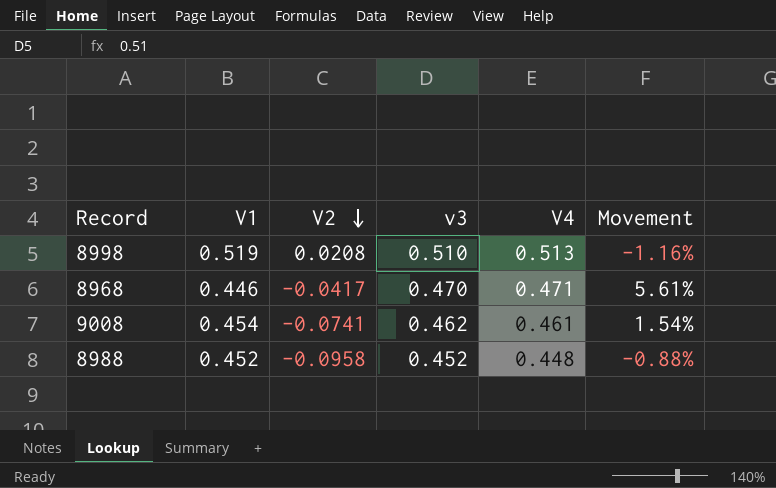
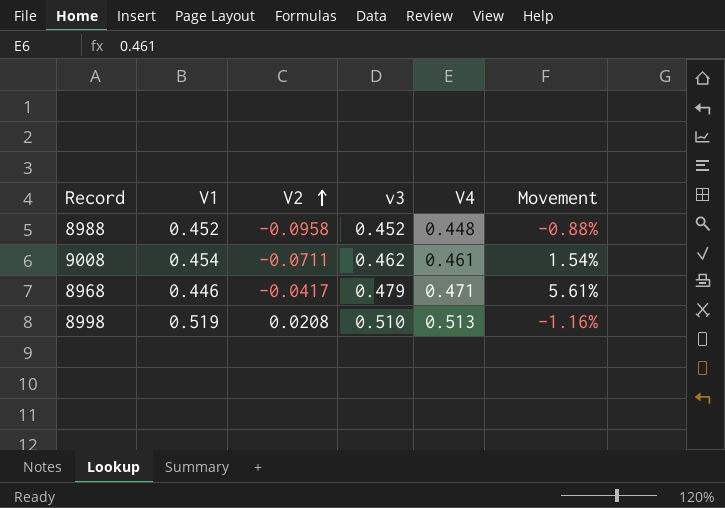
row order: V2 descending -> V2 ascending
9008 | V2: -0.0741 -> -0.0711
8968 | v3: 0.470 -> 0.479

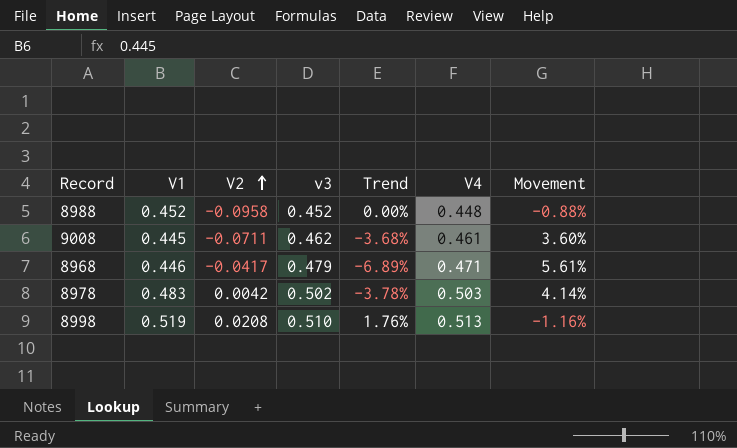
column Trend | formula: none -> ([V1] - [v3]) / [v3]
9008 | V1: 0.454 -> 0.445
9008 | Movement: 1.54% -> 3.60%
row 8978: none -> 0.483 | 0.0042 | 0.502 | -3.78% | 0.503 | 4.14%

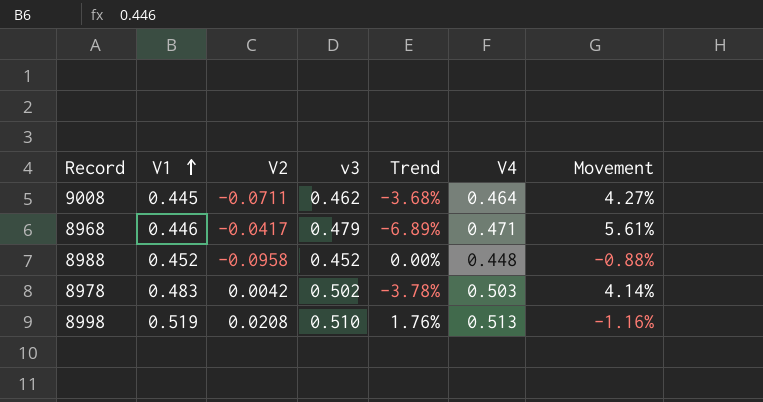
row order: V2 ascending -> V1 ascending
9008 | V4: 0.461 -> 0.464
9008 | Movement: 3.60% -> 4.27%

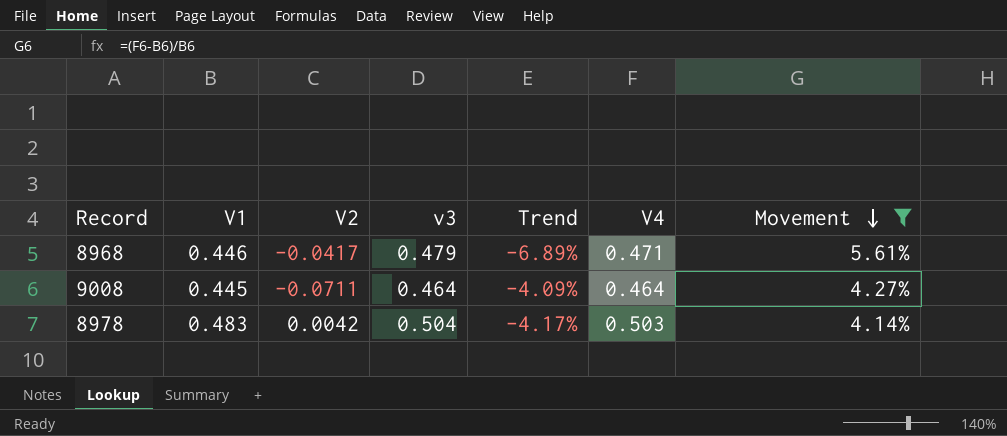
filter: none -> Movement >= 4.14%
row order: V1 ascending -> Movement descending
9008 | v3: 0.462 -> 0.464
9008 | Trend: -3.68% -> -4.09%
8978 | v3: 0.502 -> 0.504
8978 | Trend: -3.78% -> -4.17%

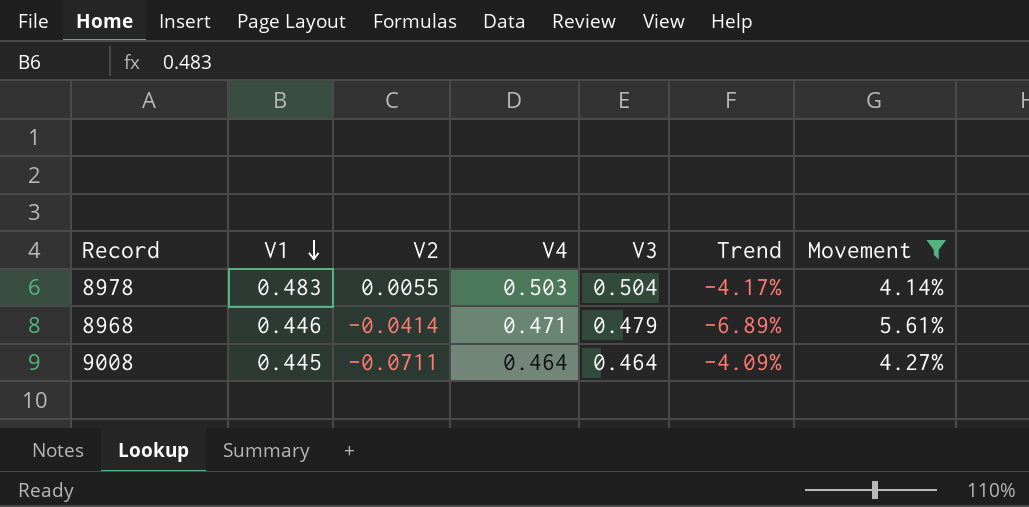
row order: Movement descending -> V1 descending
column V4 | position: 6 -> 4
column name: v3 -> V3
8978 | V2: 0.0042 -> 0.0055
8968 | V2: -0.0417 -> -0.0414

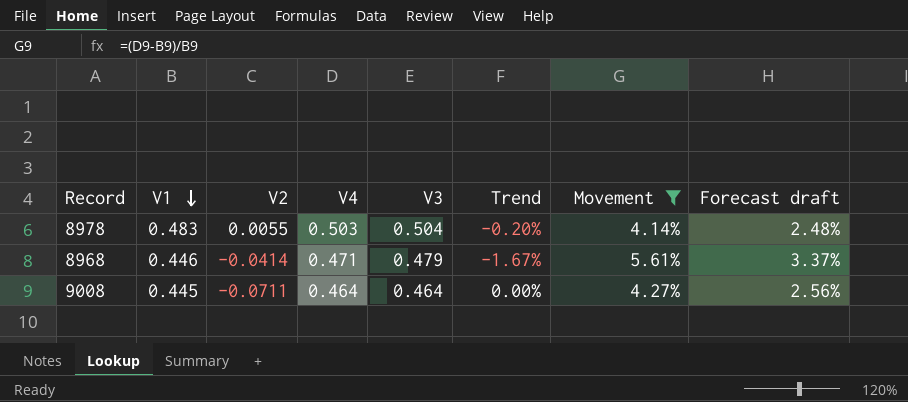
column Trend | formula: ([V1] - [V3]) / [V3] -> ([V4] - [V3]) / [V3]
column Forecast draft | formula: none -> [Movement] * 0.6

